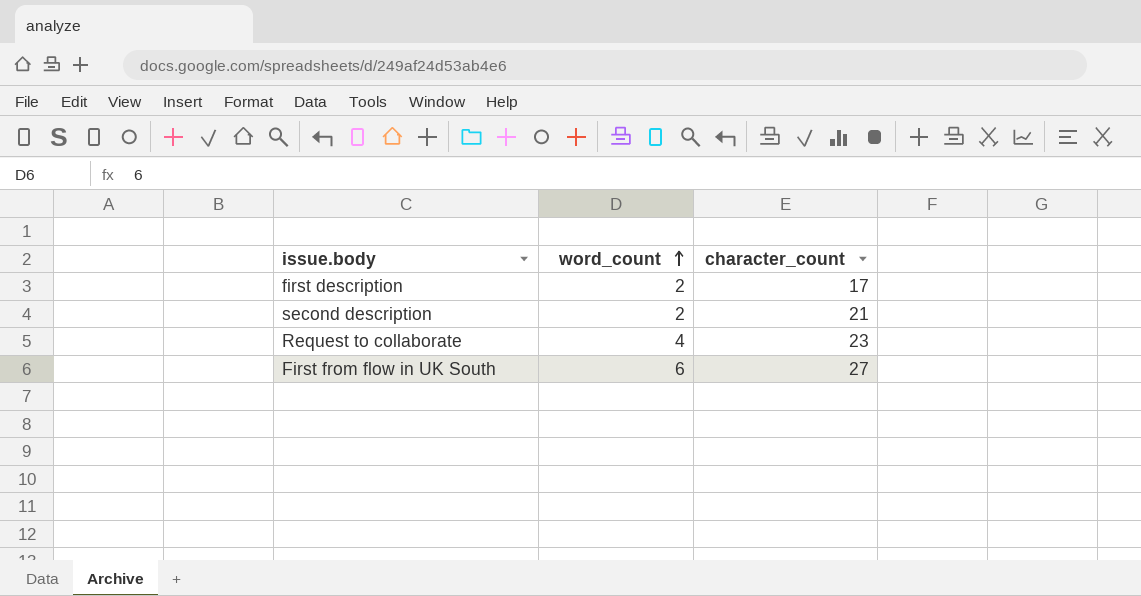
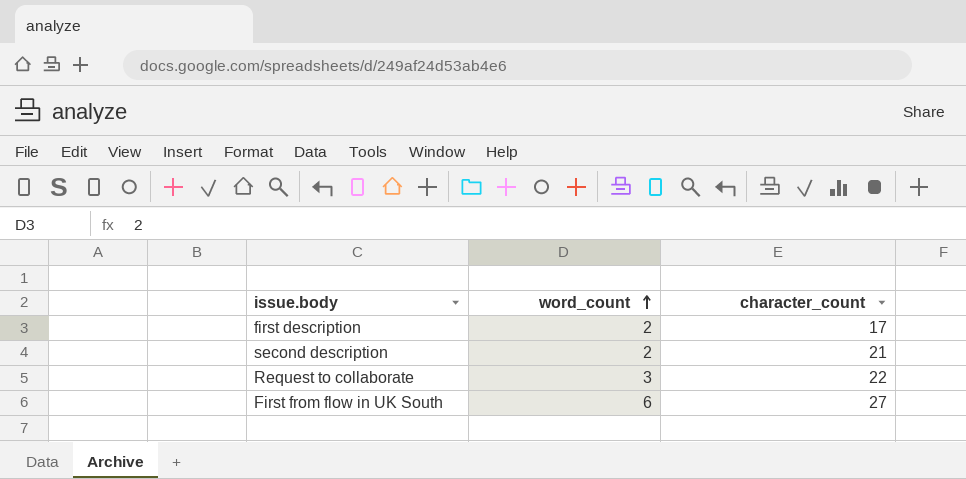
Request to collaborate | word_count: 4 -> 3
Request to collaborate | character_count: 23 -> 22

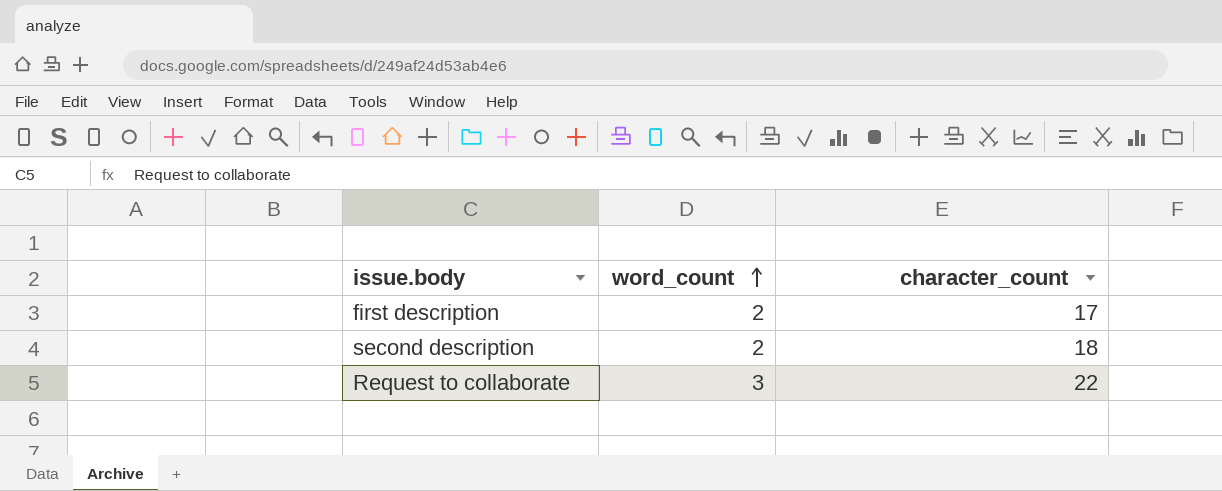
row First from flow in UK South: 6 | 27 -> none
second description | character_count: 21 -> 18

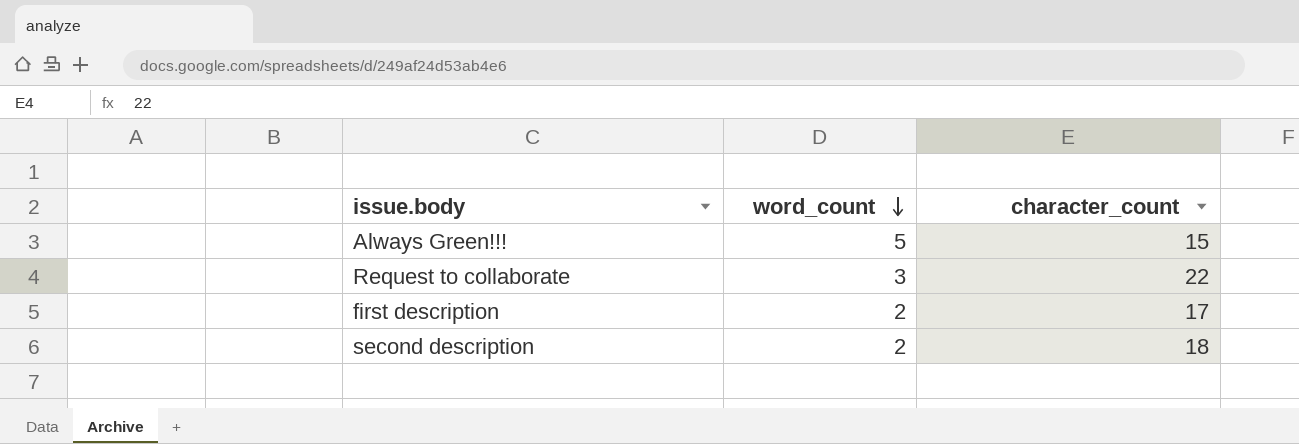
row order: word_count ascending -> word_count descending
row Always Green!!!: none -> 5 | 15

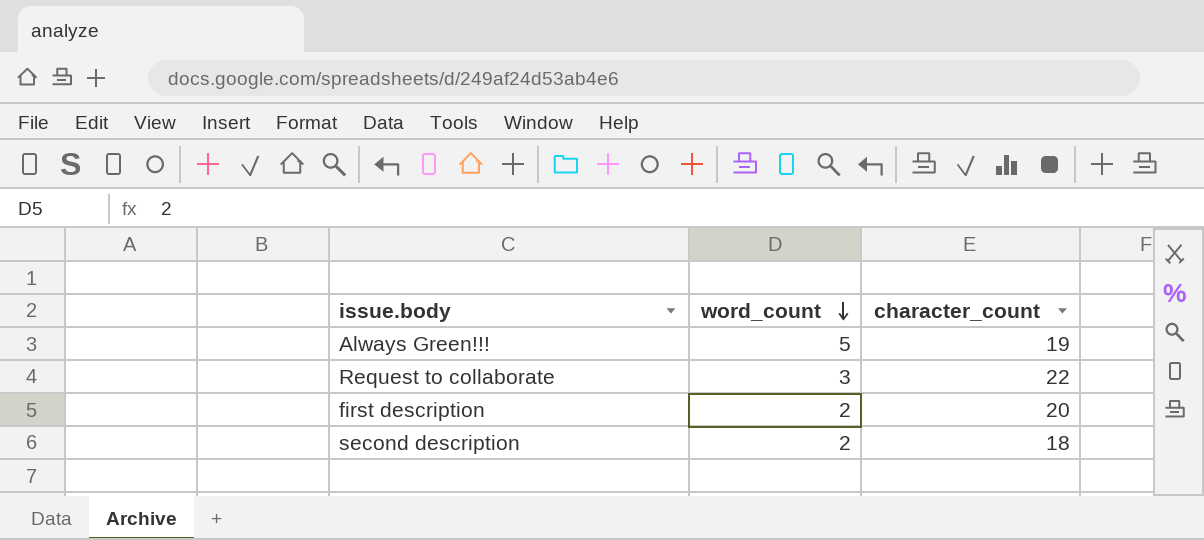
Always Green!!! | character_count: 15 -> 19
first description | character_count: 17 -> 20

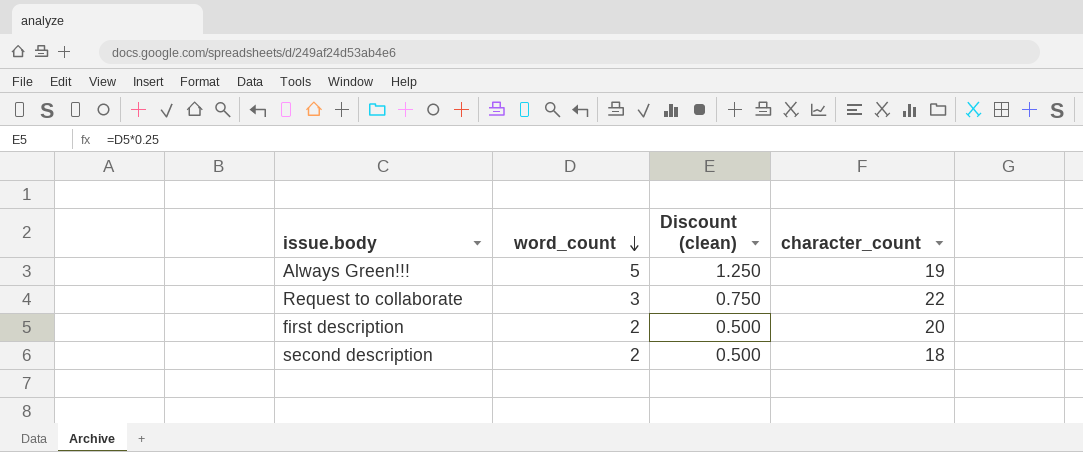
column Discount (clean) | formula: none -> [word_count] * 0.25

